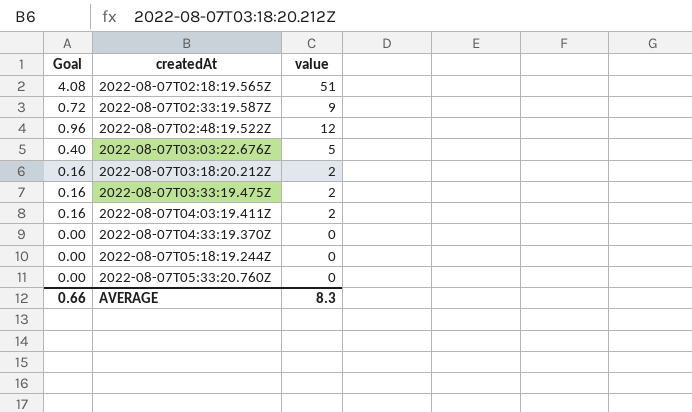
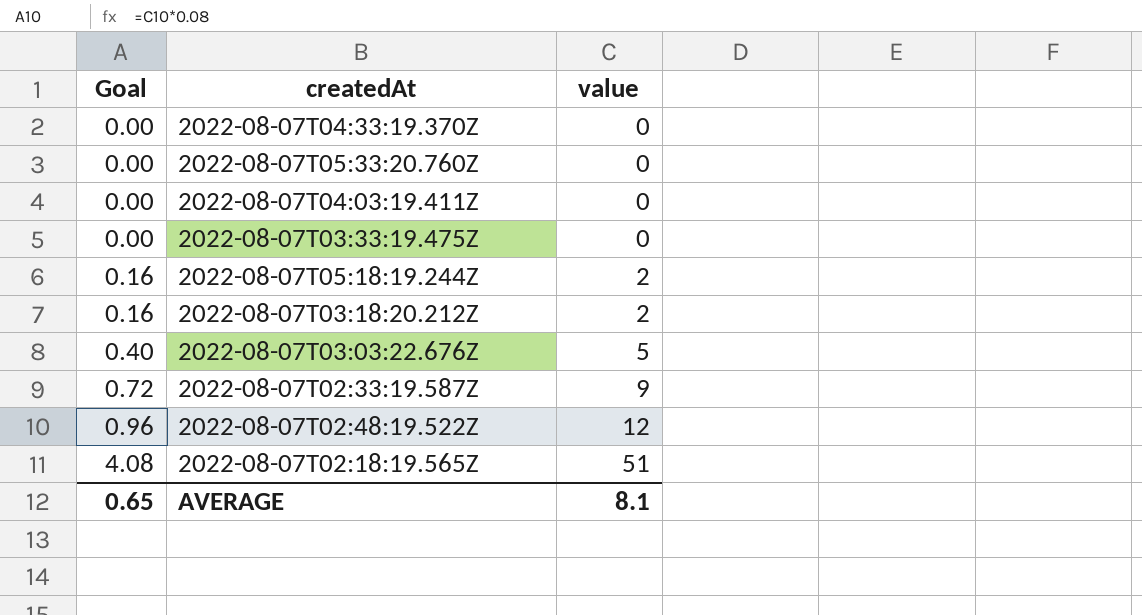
row order: createdAt ascending -> Goal ascending
2022-08-07T04:03:19.411Z | Goal: 0.16 -> 0.00
2022-08-07T04:03:19.411Z | value: 2 -> 0
2022-08-07T03:33:19.475Z | Goal: 0.16 -> 0.00
2022-08-07T03:33:19.475Z | value: 2 -> 0
2022-08-07T05:18:19.244Z | Goal: 0.00 -> 0.16
2022-08-07T05:18:19.244Z | value: 0 -> 2
AVERAGE | Goal: 0.66 -> 0.65
AVERAGE | value: 8.3 -> 8.1

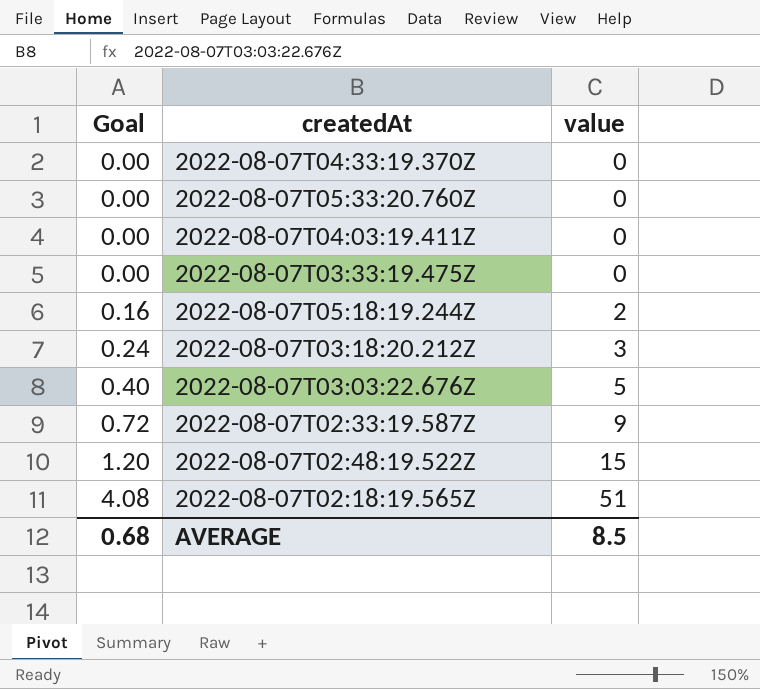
2022-08-07T03:18:20.212Z | Goal: 0.16 -> 0.24
2022-08-07T03:18:20.212Z | value: 2 -> 3
2022-08-07T02:48:19.522Z | Goal: 0.96 -> 1.20
2022-08-07T02:48:19.522Z | value: 12 -> 15
AVERAGE | Goal: 0.65 -> 0.68
AVERAGE | value: 8.1 -> 8.5

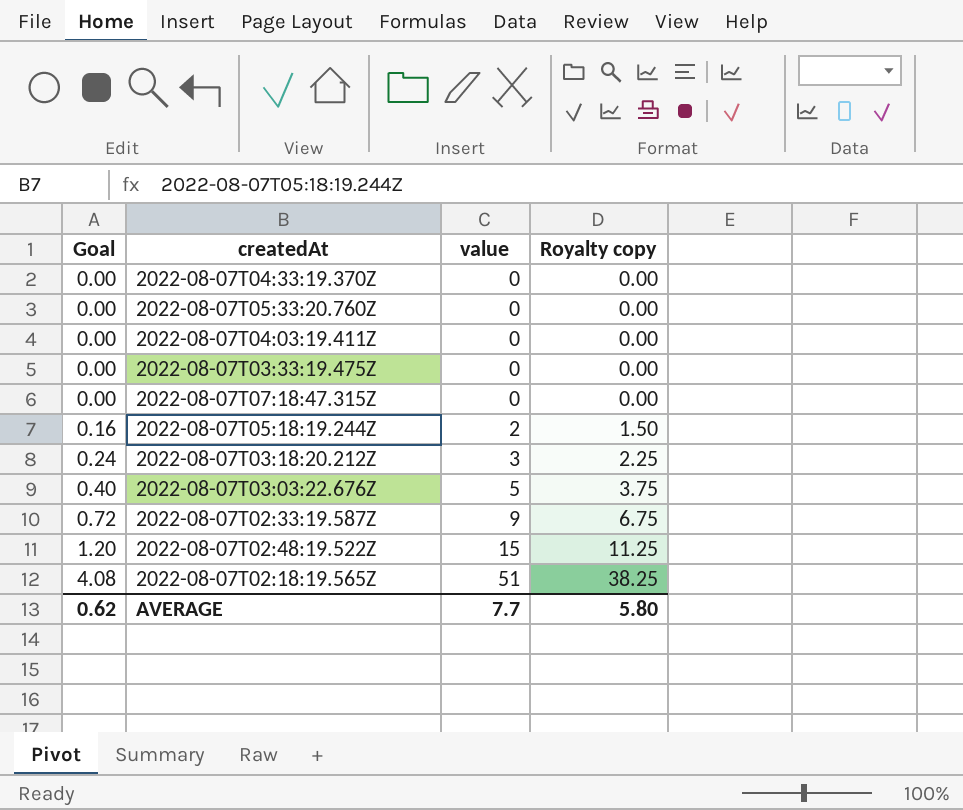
column Royalty copy | formula: none -> [value] * 0.75
row 2022-08-07T07:18:47.315Z: none -> 0.00 | 0 | 0.00
AVERAGE | Goal: 0.68 -> 0.62
AVERAGE | value: 8.5 -> 7.7

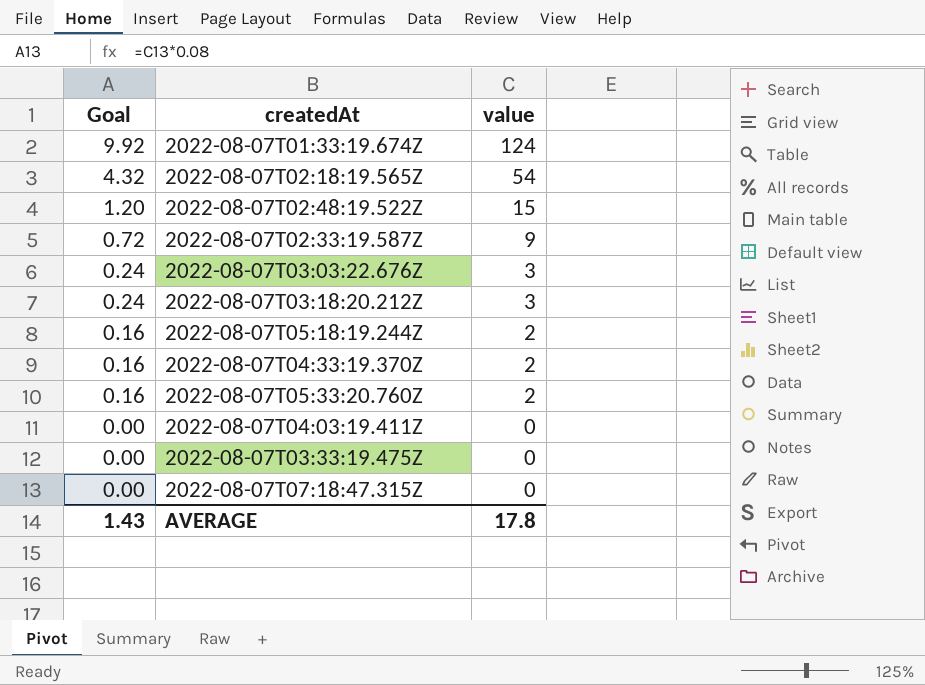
row order: Goal ascending -> Goal descending
column Royalty copy | formula: [value] * 0.75 -> none
row 2022-08-07T01:33:19.674Z: none -> 9.92 | 124
2022-08-07T02:18:19.565Z | Goal: 4.08 -> 4.32
2022-08-07T02:18:19.565Z | value: 51 -> 54
2022-08-07T03:03:22.676Z | Goal: 0.40 -> 0.24
2022-08-07T03:03:22.676Z | value: 5 -> 3
2022-08-07T04:33:19.370Z | Goal: 0.00 -> 0.16
2022-08-07T04:33:19.370Z | value: 0 -> 2
2022-08-07T05:33:20.760Z | Goal: 0.00 -> 0.16
2022-08-07T05:33:20.760Z | value: 0 -> 2
AVERAGE | Goal: 0.62 -> 1.43
AVERAGE | value: 7.7 -> 17.8

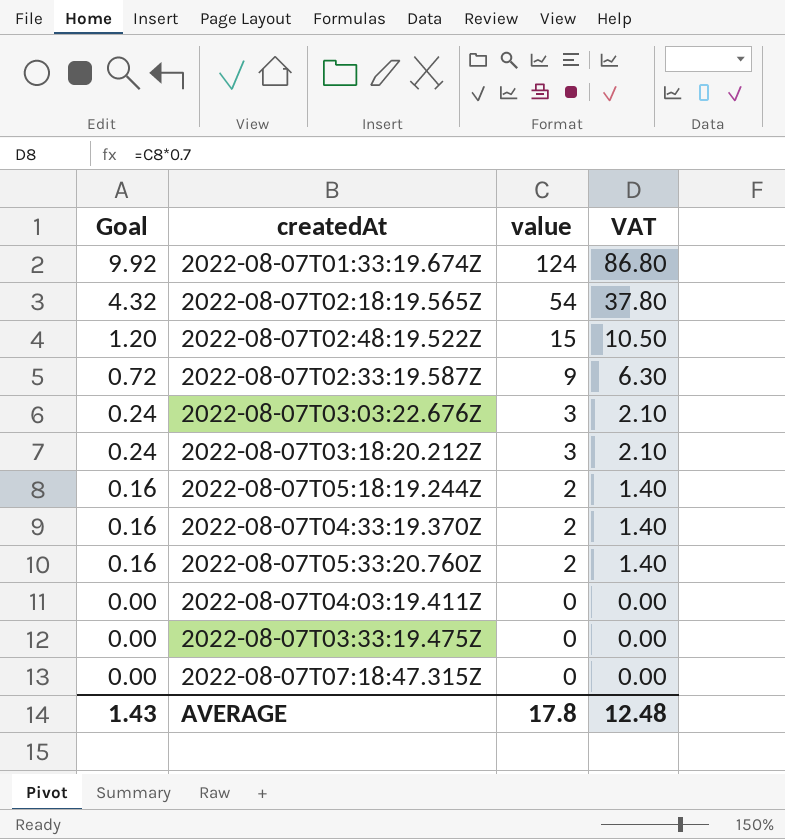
column VAT | formula: none -> [value] * 0.7

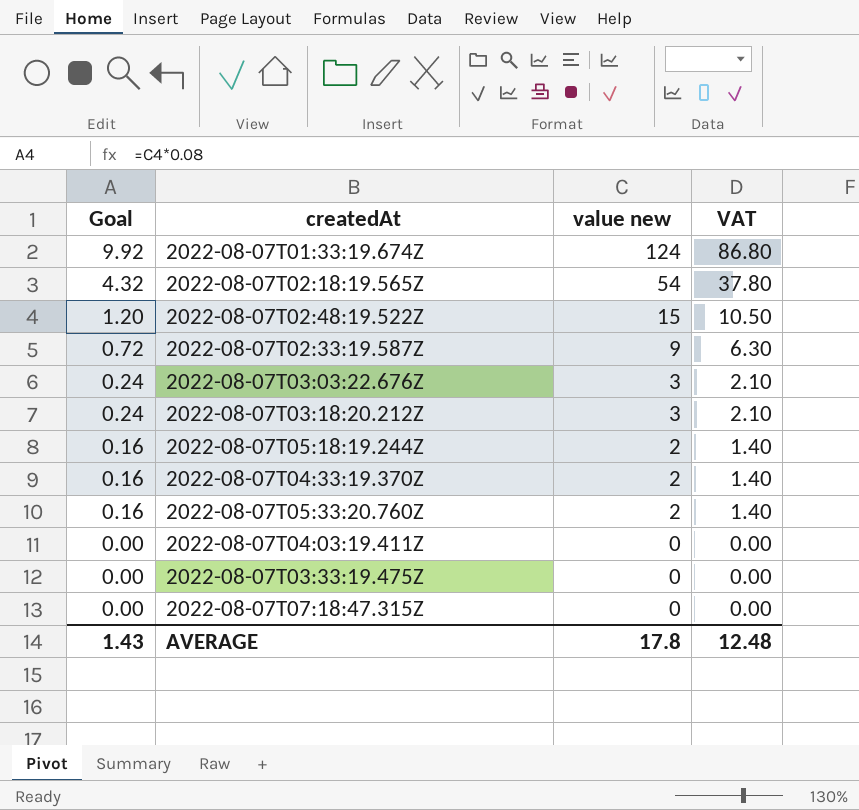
column name: value -> value new

